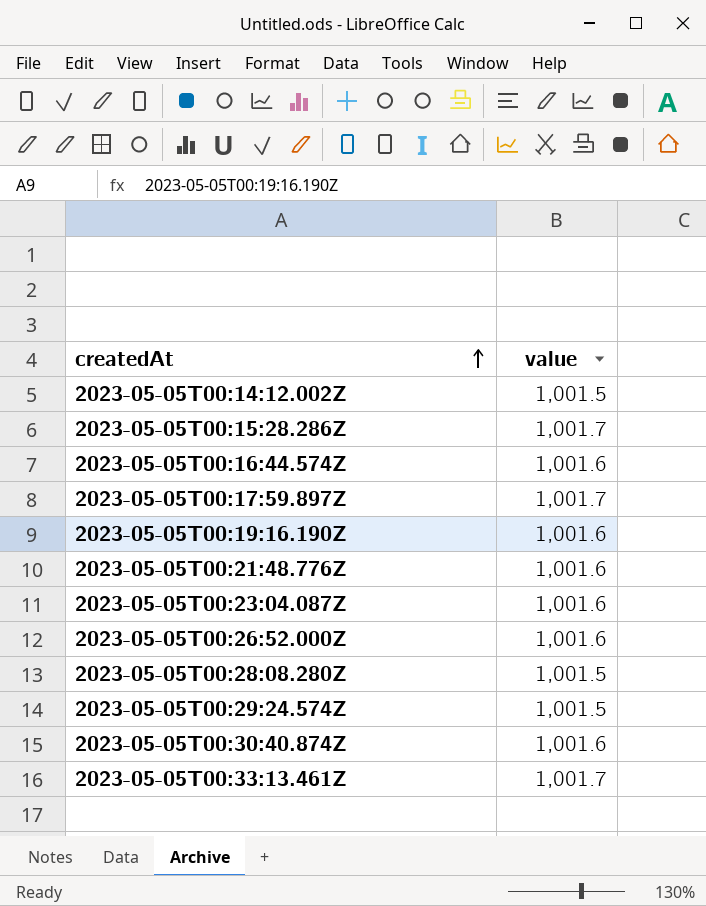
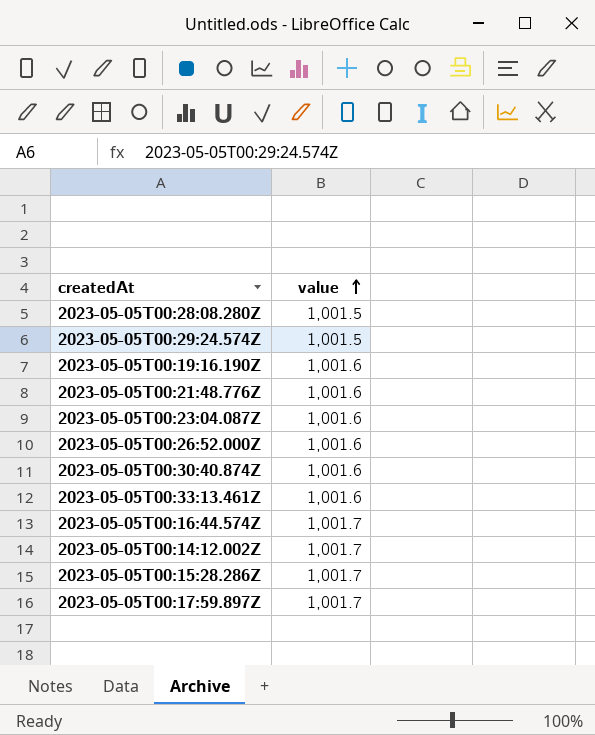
row order: createdAt ascending -> value ascending
2023-05-05T00:33:13.461Z | value: 1,001.7 -> 1,001.6
2023-05-05T00:16:44.574Z | value: 1,001.6 -> 1,001.7
2023-05-05T00:14:12.002Z | value: 1,001.5 -> 1,001.7

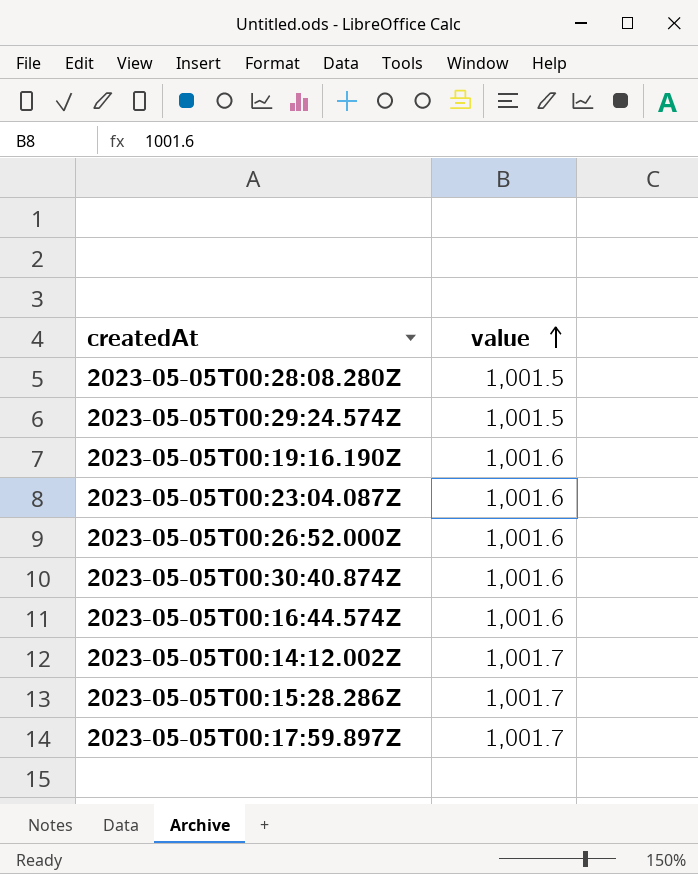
row 2023-05-05T00:21:48.776Z: 1,001.6 -> none
row 2023-05-05T00:33:13.461Z: 1,001.6 -> none
2023-05-05T00:16:44.574Z | value: 1,001.7 -> 1,001.6

